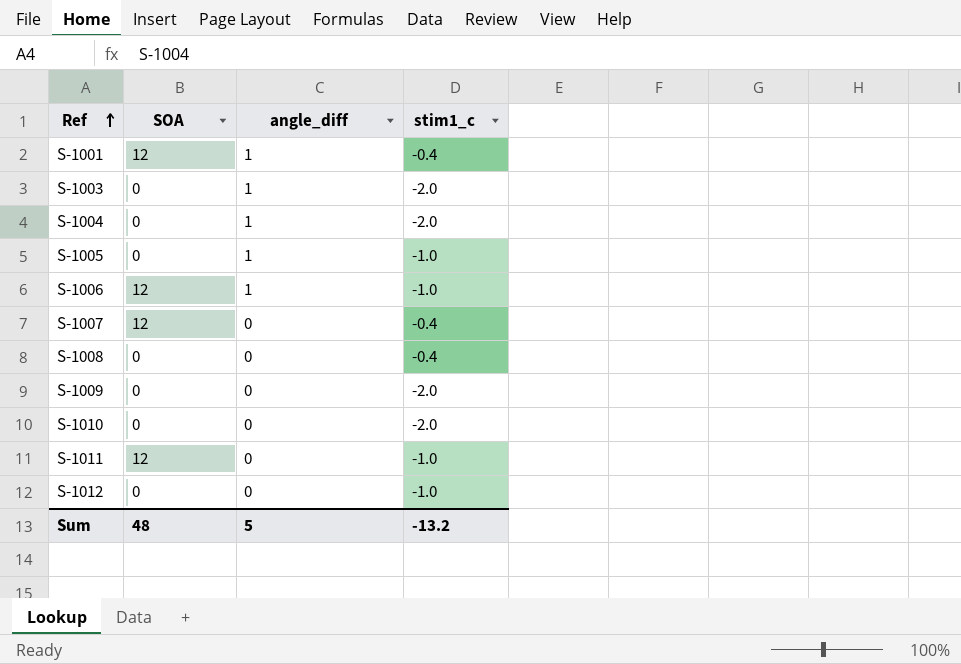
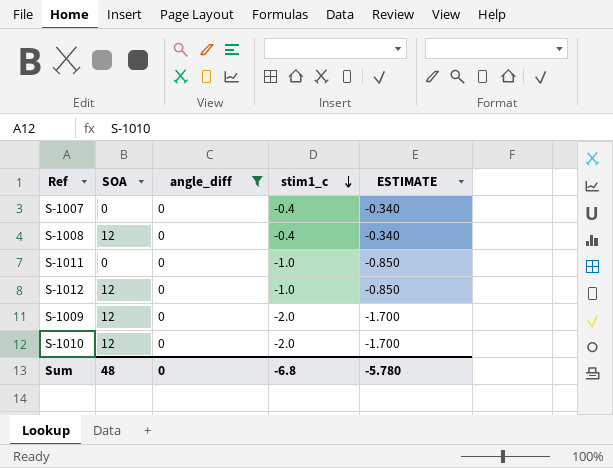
filter: none -> angle_diff = 0
row order: Ref ascending -> stim1_c descending
column ESTIMATE | formula: none -> [stim1_c] * 0.85
S-1007 | SOA: 12 -> 0
S-1008 | SOA: 0 -> 12
S-1011 | SOA: 12 -> 0
S-1012 | SOA: 0 -> 12
S-1009 | SOA: 0 -> 12
S-1010 | SOA: 0 -> 12
Sum | angle_diff: 5 -> 0
Sum | stim1_c: -13.2 -> -6.8

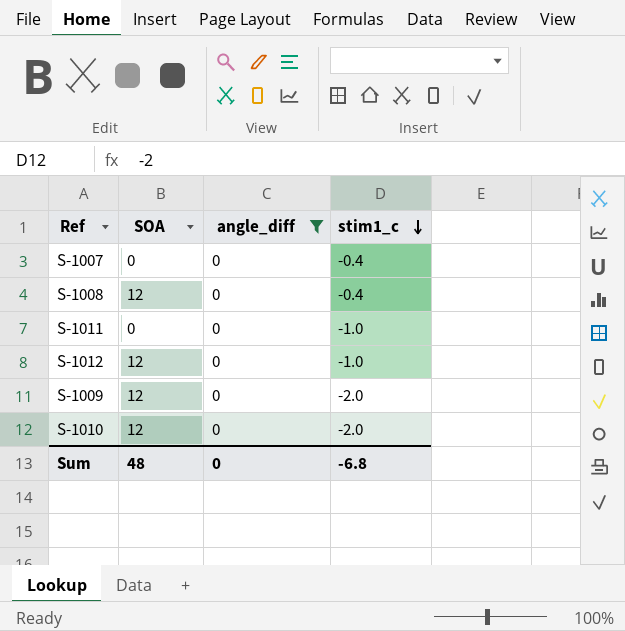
column ESTIMATE | formula: [stim1_c] * 0.85 -> none

